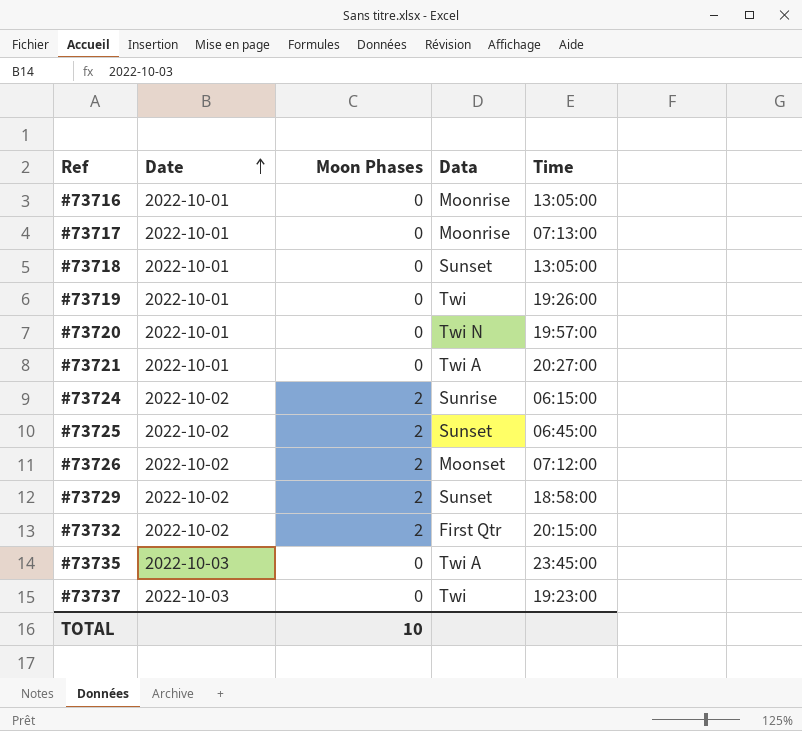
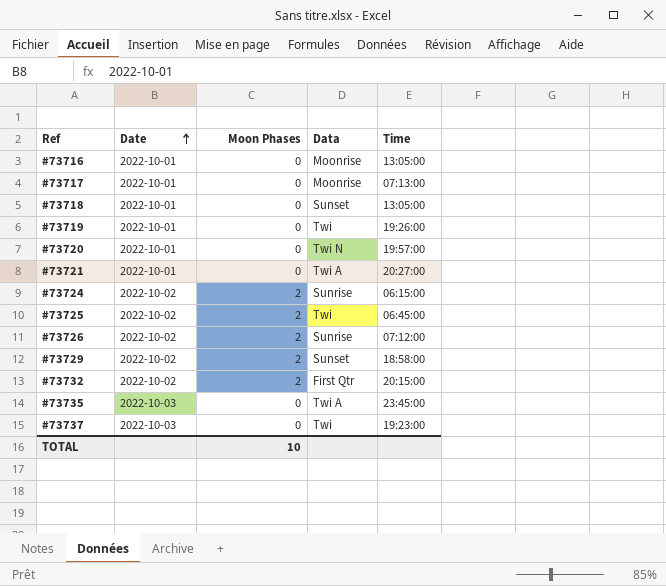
#73725 | Data: Sunset -> Twi
#73726 | Data: Moonset -> Sunrise

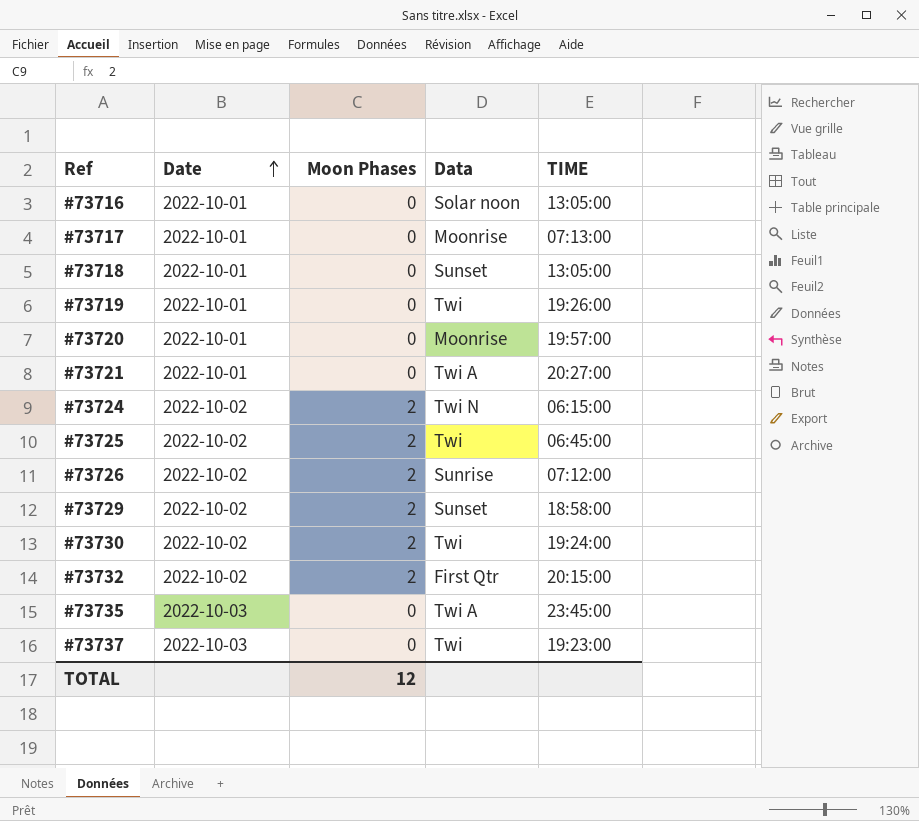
column name: Time -> TIME
#73716 | Data: Moonrise -> Solar noon
#73720 | Data: Twi N -> Moonrise
#73724 | Data: Sunrise -> Twi N
row #73730: none -> 2022-10-02 | 2 | Twi | 19:24:00
TOTAL | Moon Phases: 10 -> 12

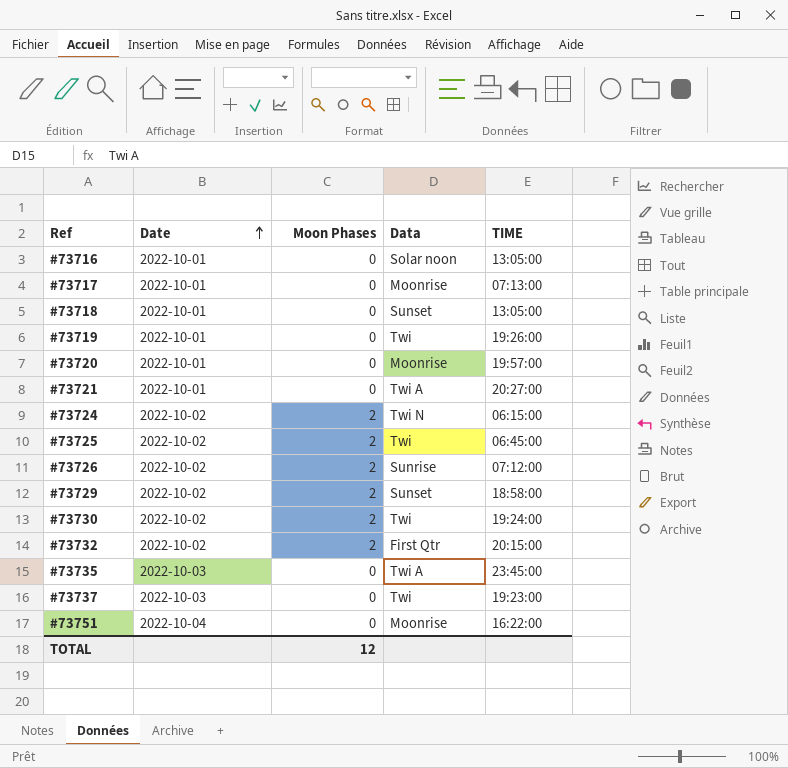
row #73751: none -> 2022-10-04 | 0 | Moonrise | 16:22:00

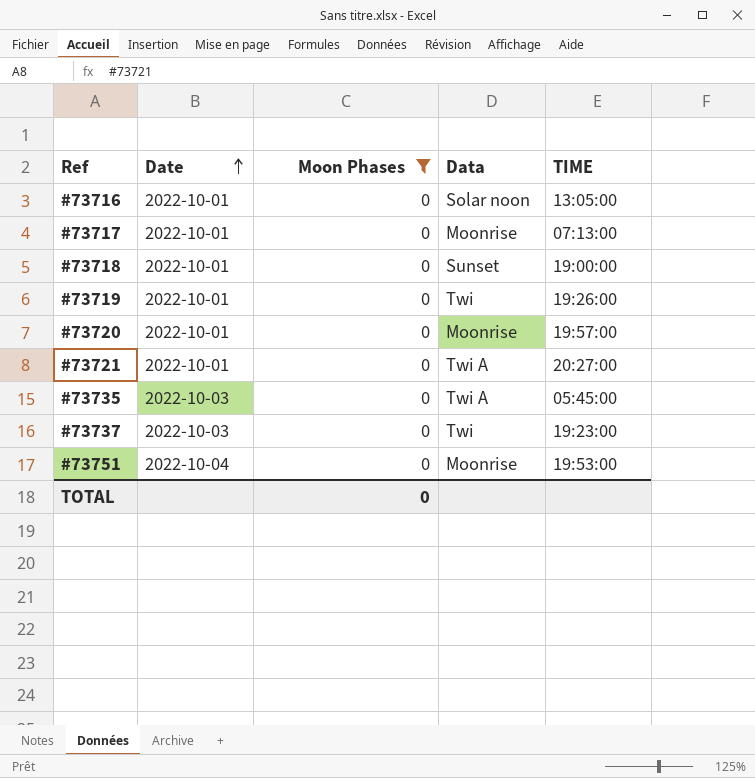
filter: none -> Moon Phases = 0
#73718 | TIME: 13:05:00 -> 19:00:00
#73735 | TIME: 23:45:00 -> 05:45:00
#73751 | TIME: 16:22:00 -> 19:53:00
TOTAL | Moon Phases: 12 -> 0

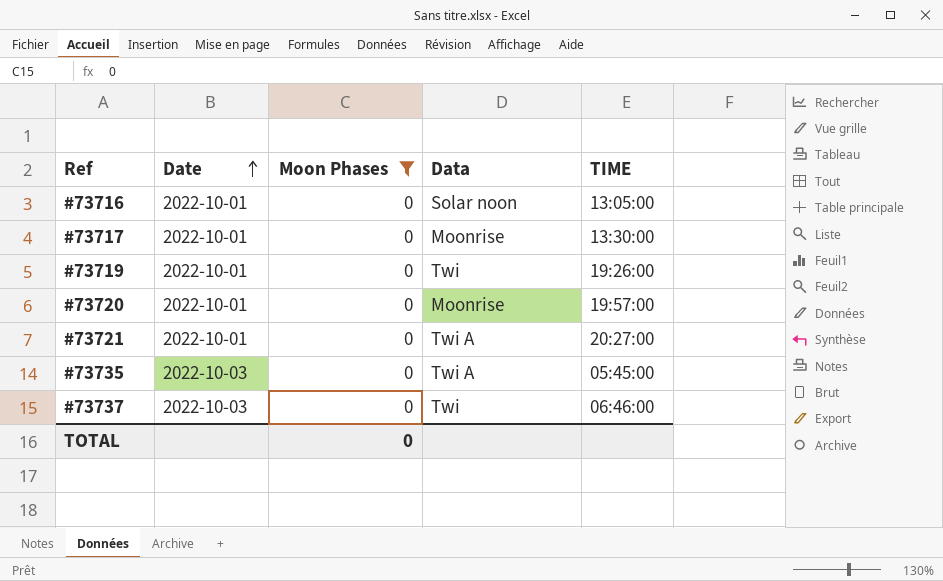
row #73718: 2022-10-01 | 0 | Sunset | 19:00:00 -> none
row #73751: 2022-10-04 | 0 | Moonrise | 19:53:00 -> none
#73717 | TIME: 07:13:00 -> 13:30:00
#73737 | TIME: 19:23:00 -> 06:46:00

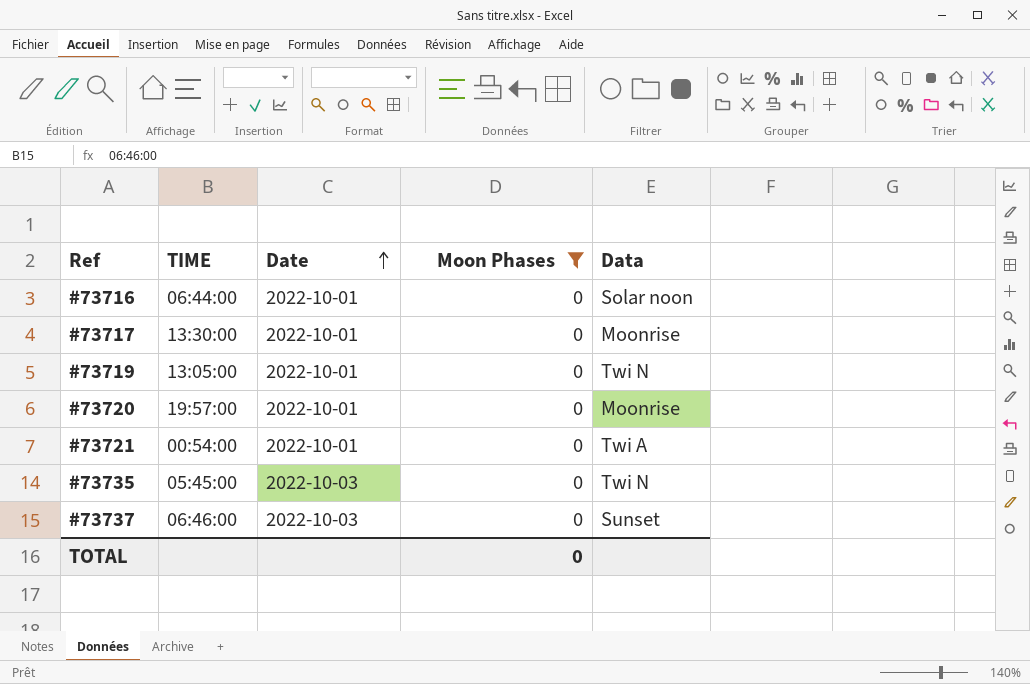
column TIME | position: 5 -> 2
#73716 | TIME: 13:05:00 -> 06:44:00
#73719 | TIME: 19:26:00 -> 13:05:00
#73719 | Data: Twi -> Twi N
#73721 | TIME: 20:27:00 -> 00:54:00
#73735 | Data: Twi A -> Twi N
#73737 | Data: Twi -> Sunset

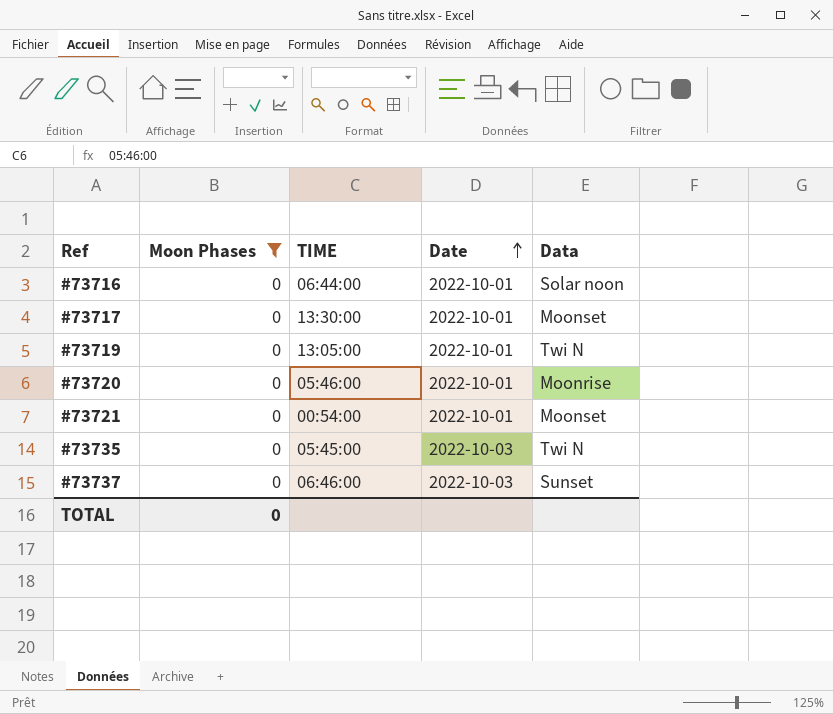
column Moon Phases | position: 4 -> 2
#73717 | Data: Moonrise -> Moonset
#73720 | TIME: 19:57:00 -> 05:46:00
#73721 | Data: Twi A -> Moonset

